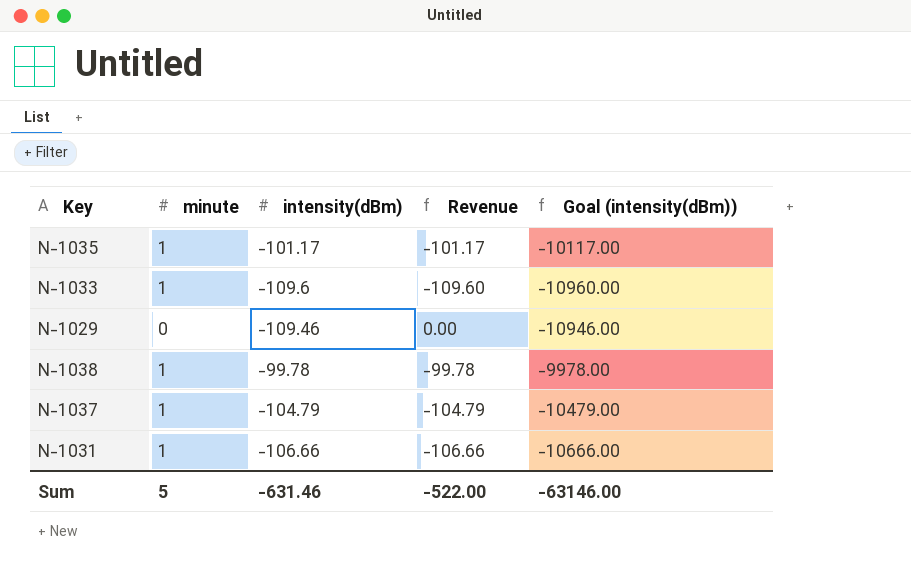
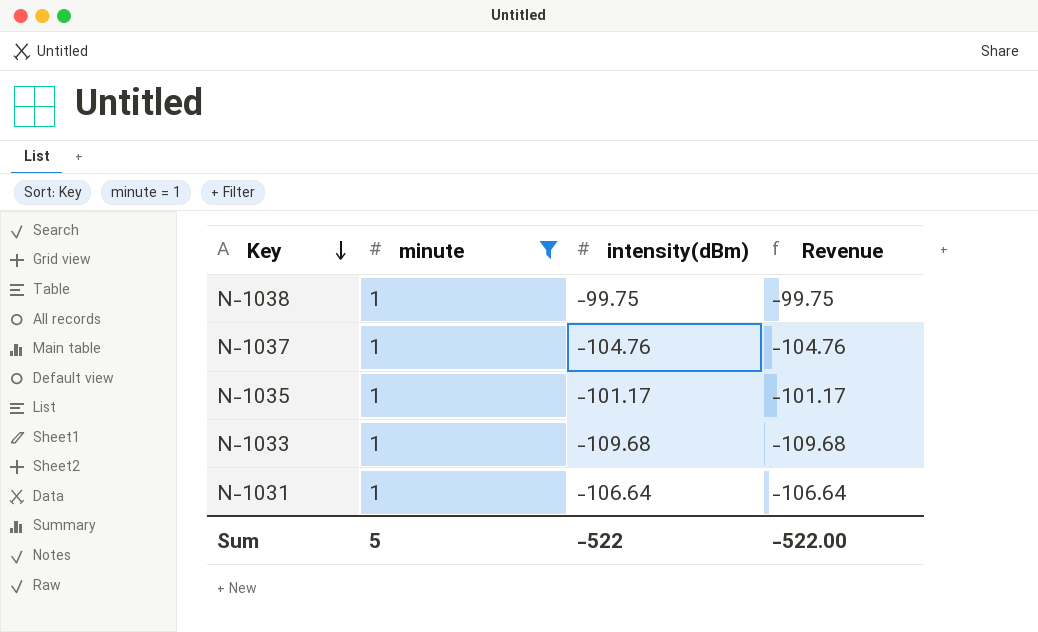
filter: none -> minute = 1
row order: none -> Key descending
column Goal (intensity(dBm)) | formula: [intensity(dBm)] * 100 -> none
N-1038 | intensity(dBm): -99.78 -> -99.75
N-1038 | Revenue: -99.78 -> -99.75
N-1037 | intensity(dBm): -104.79 -> -104.76
N-1037 | Revenue: -104.79 -> -104.76
N-1033 | intensity(dBm): -109.6 -> -109.68
N-1033 | Revenue: -109.60 -> -109.68
N-1031 | intensity(dBm): -106.66 -> -106.64
N-1031 | Revenue: -106.66 -> -106.64
Sum | intensity(dBm): -631.46 -> -522

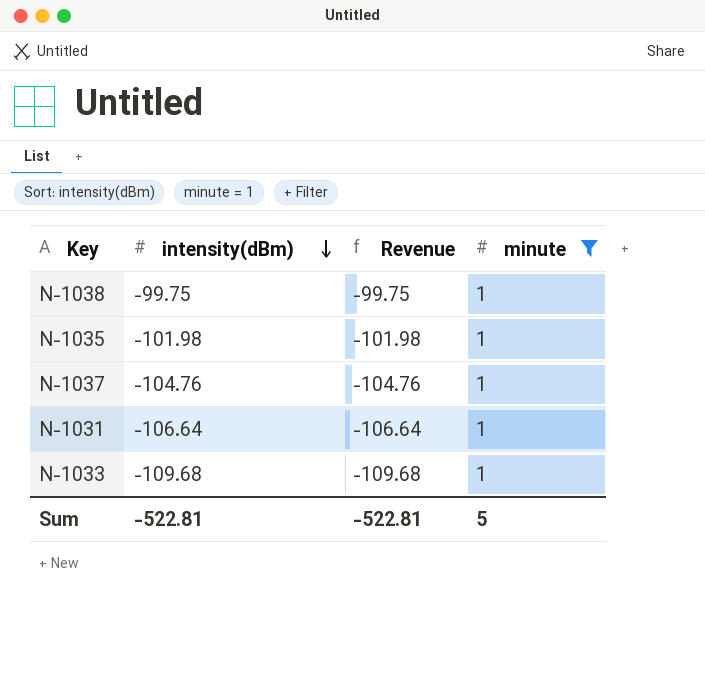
row order: Key descending -> intensity(dBm) descending
column minute | position: 2 -> 4
N-1035 | intensity(dBm): -101.17 -> -101.98
N-1035 | Revenue: -101.17 -> -101.98
Sum | intensity(dBm): -522 -> -522.81
Sum | Revenue: -522.00 -> -522.81

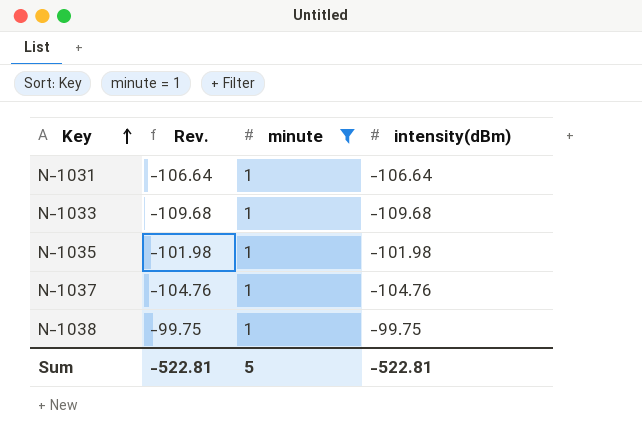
row order: intensity(dBm) descending -> Key ascending
column name: Revenue -> Rev.
column intensity(dBm) | position: 2 -> 4

